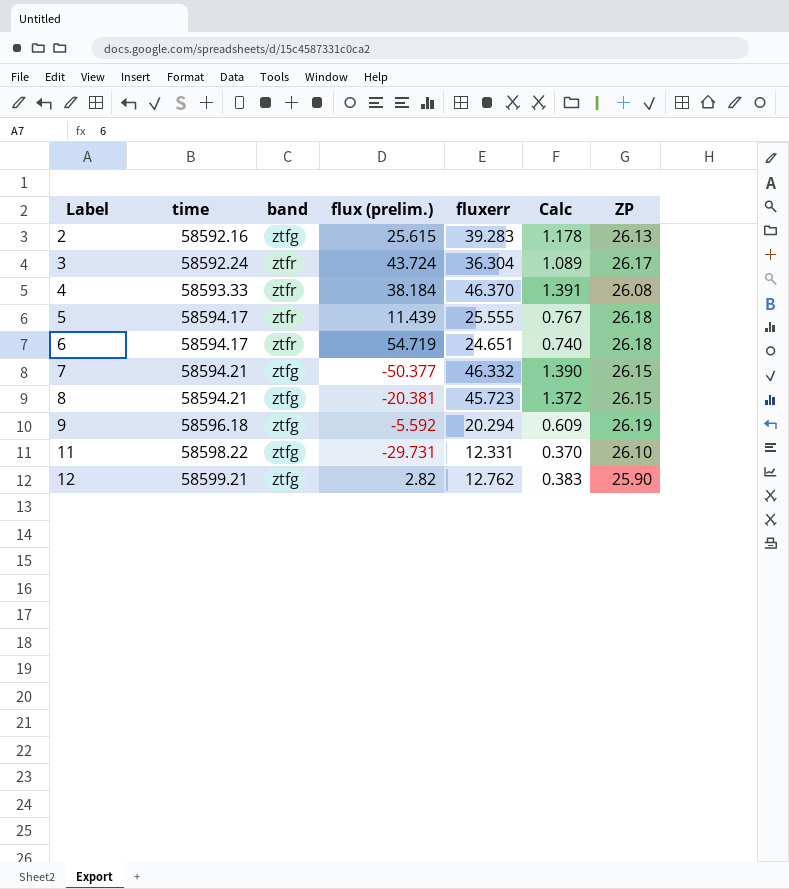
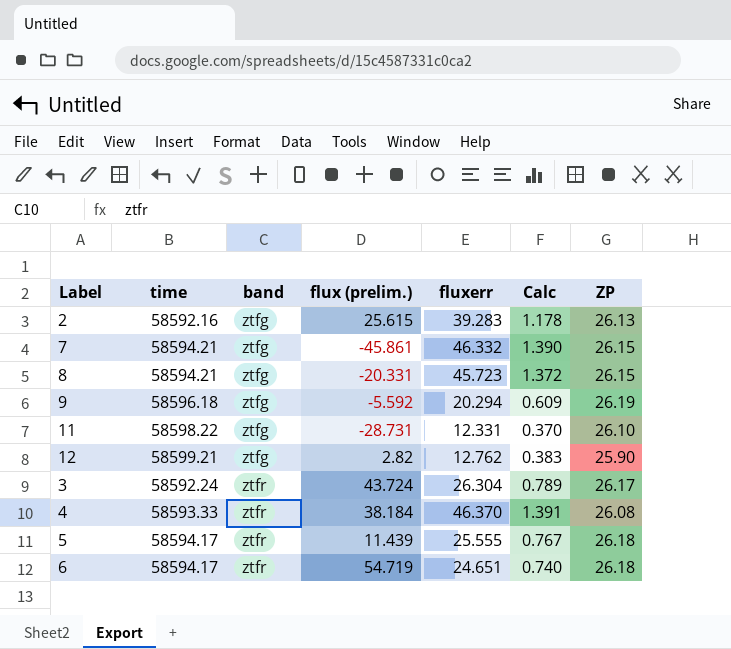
row order: Label ascending -> band ascending
7 | flux (prelim.): -50.377 -> -45.861
8 | flux (prelim.): -20.381 -> -20.331
11 | flux (prelim.): -29.731 -> -28.731
3 | fluxerr: 36.304 -> 26.304
3 | Calc: 1.089 -> 0.789

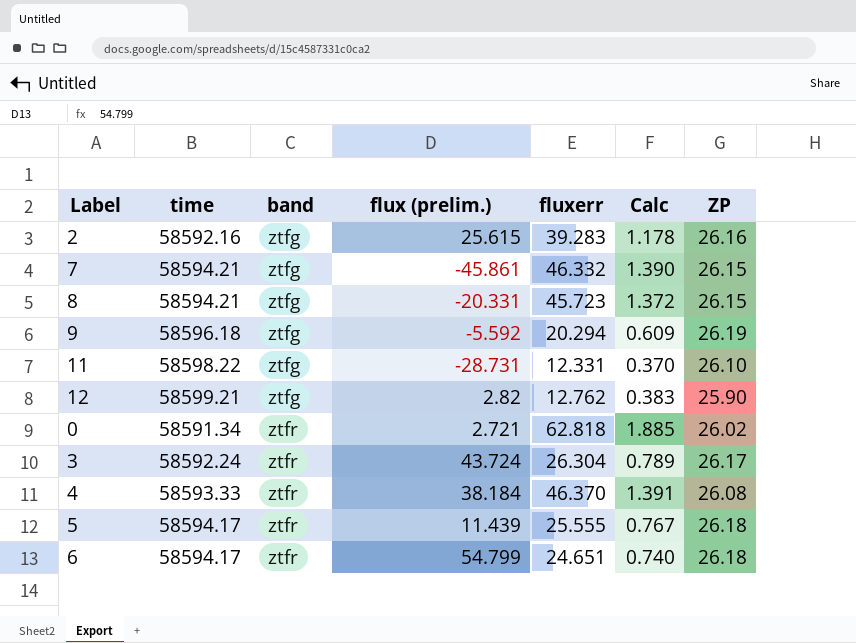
2 | ZP: 26.13 -> 26.16
row 0: none -> 58591.34 | ztfr | 2.721 | 62.818 | 1.885 | 26.02
6 | flux (prelim.): 54.719 -> 54.799

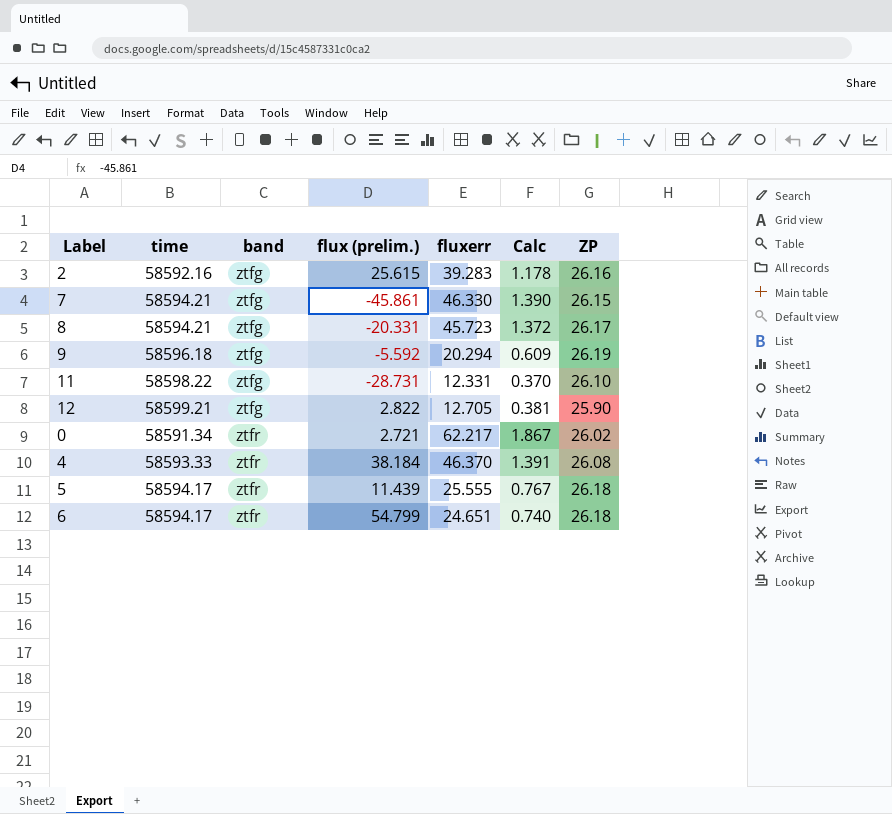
row 3: 58592.24 | ztfr | 43.724 | 26.304 | 0.789 | 26.17 -> none
7 | fluxerr: 46.332 -> 46.330
8 | ZP: 26.15 -> 26.17
12 | flux (prelim.): 2.82 -> 2.822
12 | fluxerr: 12.762 -> 12.705
12 | Calc: 0.383 -> 0.381
0 | fluxerr: 62.818 -> 62.217
0 | Calc: 1.885 -> 1.867

